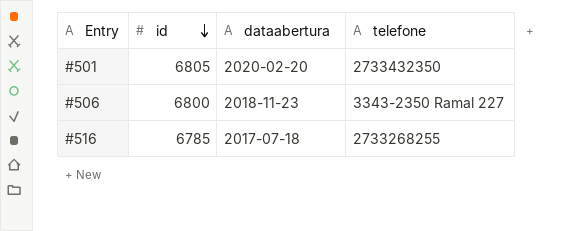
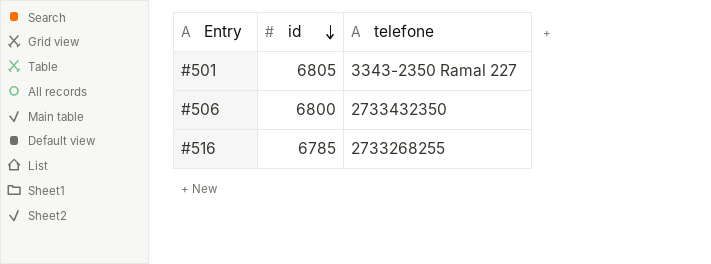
column dataabertura | position: 3 -> none
#501 | telefone: 2733432350 -> 3343-2350 Ramal 227
#506 | telefone: 3343-2350 Ramal 227 -> 2733432350

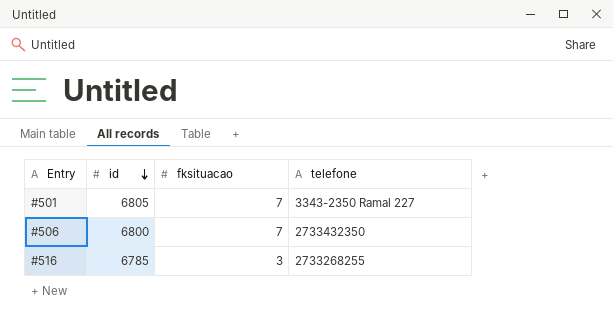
column fksituacao | position: none -> 3

